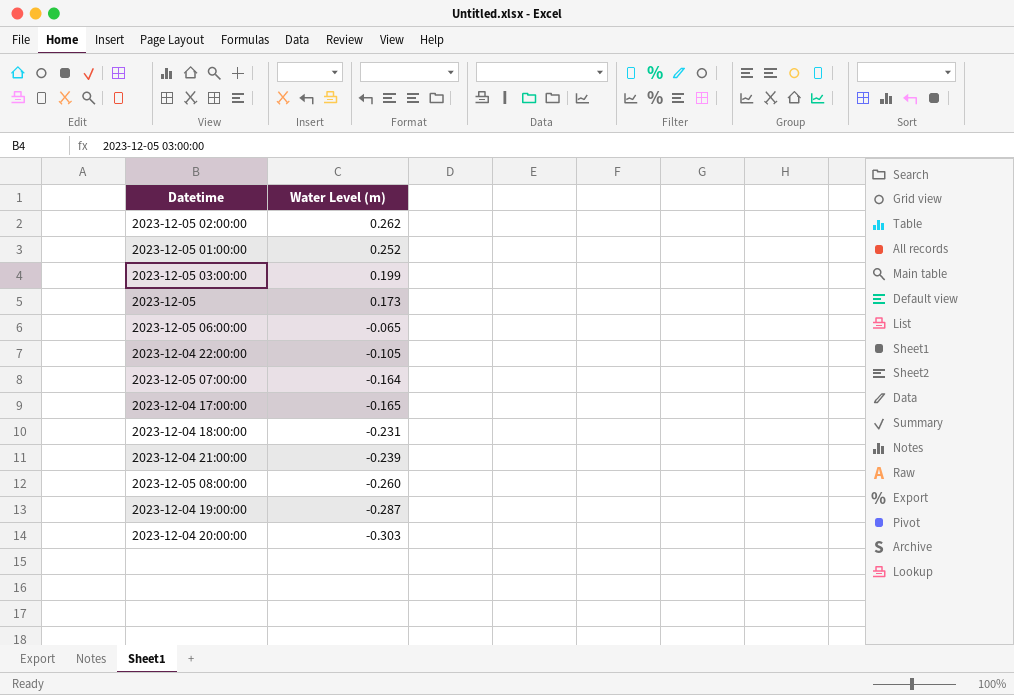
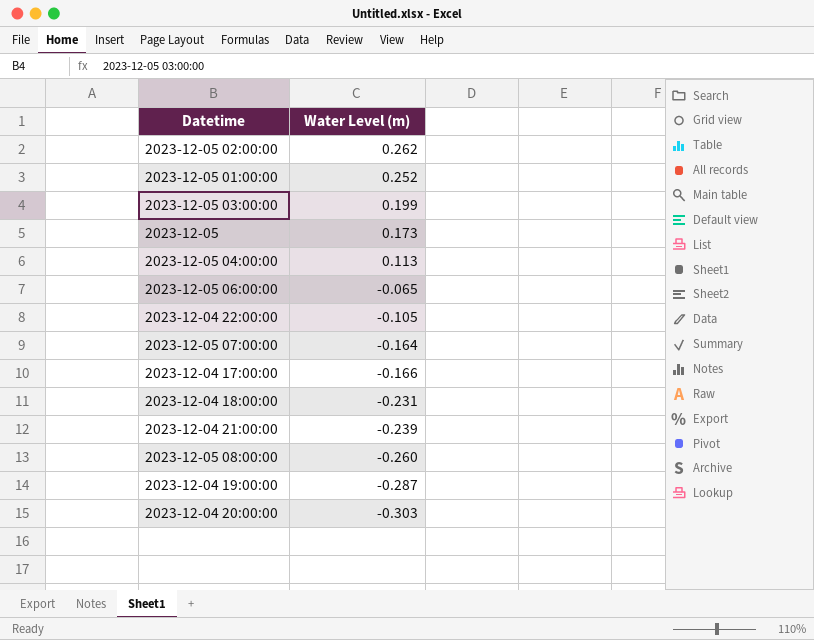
row 2023-12-05 04:00:00: none -> 0.113
2023-12-04 17:00:00 | Water Level (m): -0.165 -> -0.166

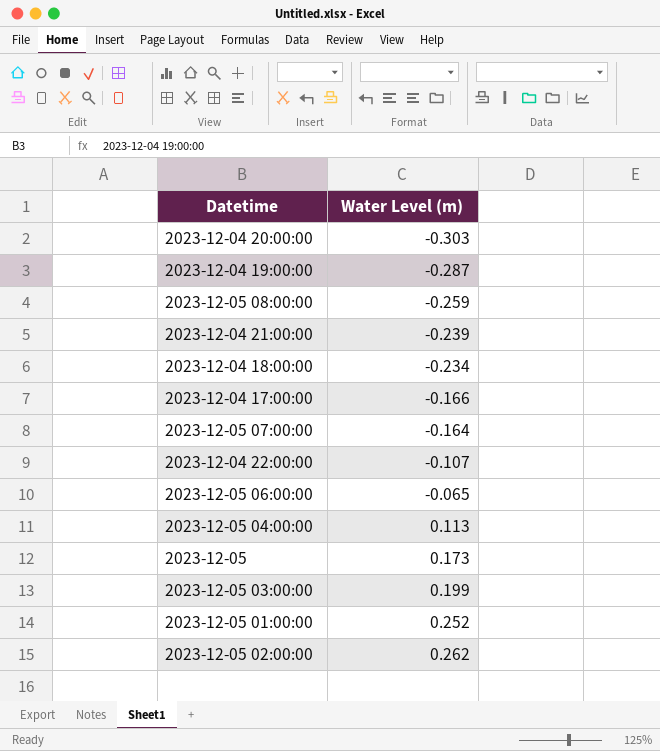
row order: Water Level (m) descending -> Water Level (m) ascending
2023-12-05 08:00:00 | Water Level (m): -0.260 -> -0.259
2023-12-04 18:00:00 | Water Level (m): -0.231 -> -0.234
2023-12-04 22:00:00 | Water Level (m): -0.105 -> -0.107

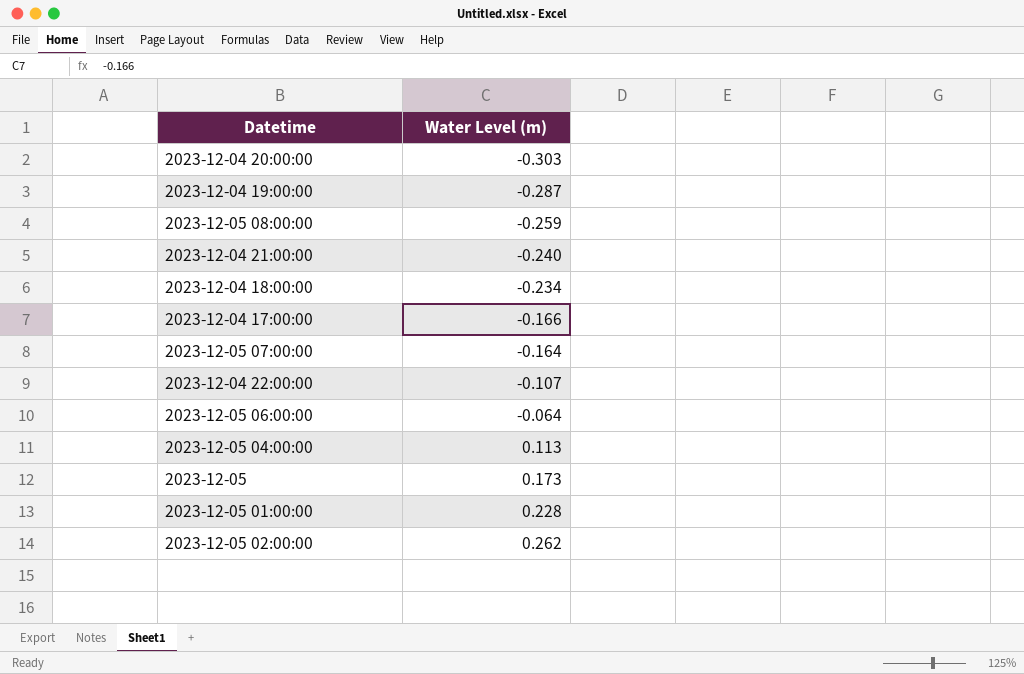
row 2023-12-05 03:00:00: 0.199 -> none
2023-12-04 21:00:00 | Water Level (m): -0.239 -> -0.240
2023-12-05 06:00:00 | Water Level (m): -0.065 -> -0.064
2023-12-05 01:00:00 | Water Level (m): 0.252 -> 0.228

